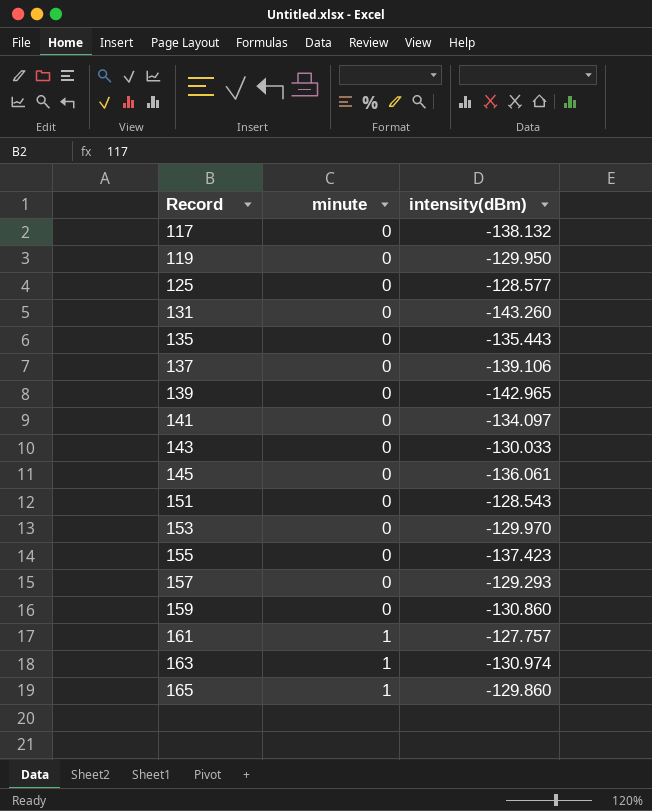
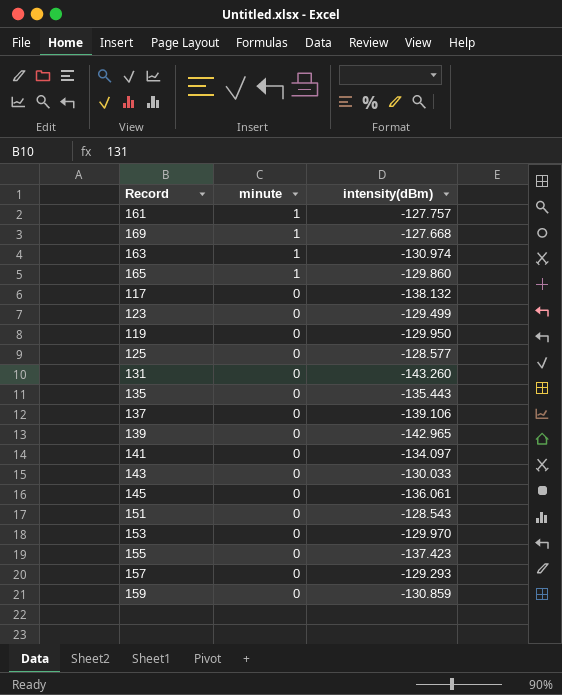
row order: Record ascending -> minute descending
row 169: none -> 1 | -127.668
row 123: none -> 0 | -129.499
159 | intensity(dBm): -130.860 -> -130.859

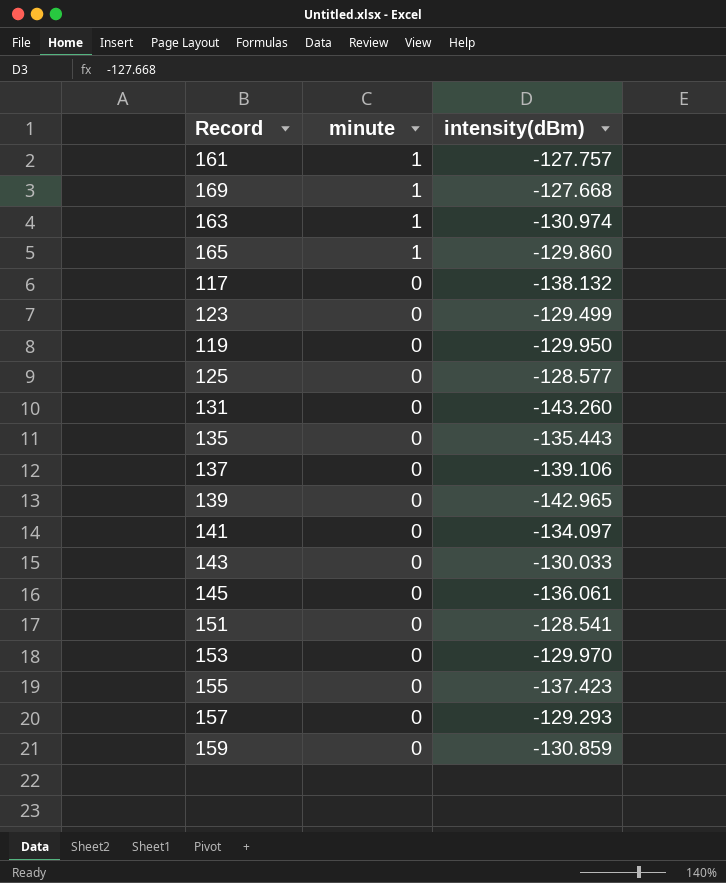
151 | intensity(dBm): -128.543 -> -128.541

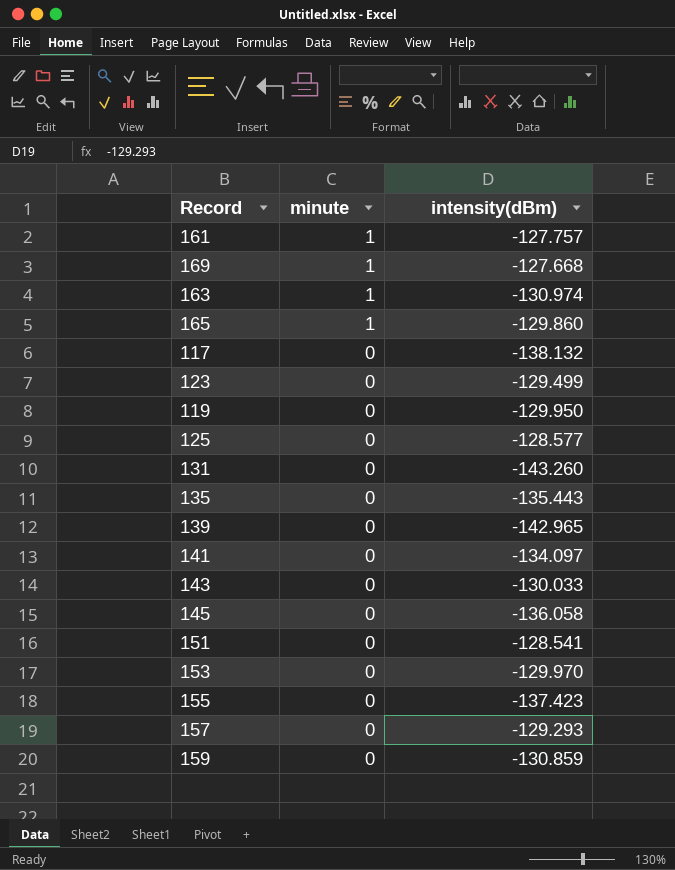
row 137: 0 | -139.106 -> none
145 | intensity(dBm): -136.061 -> -136.058

